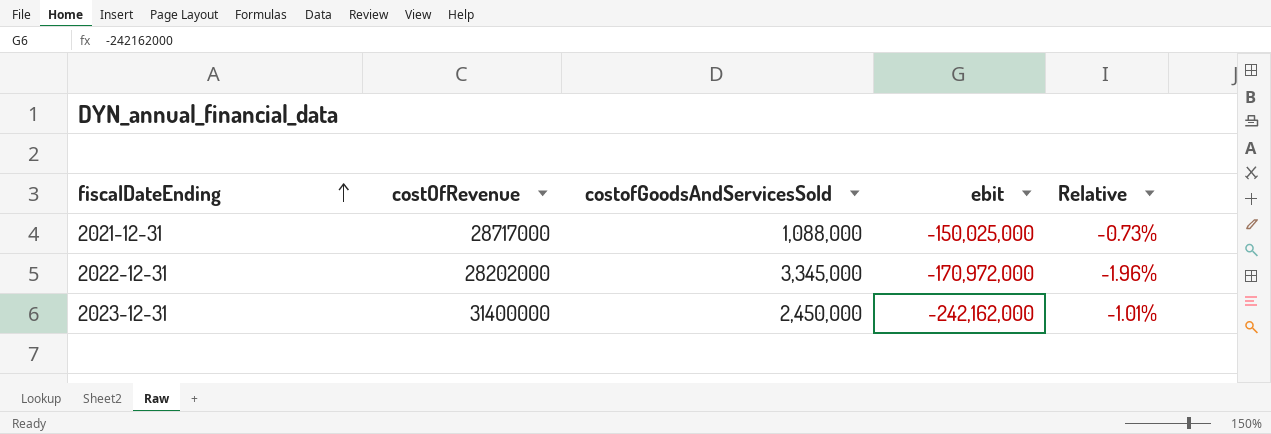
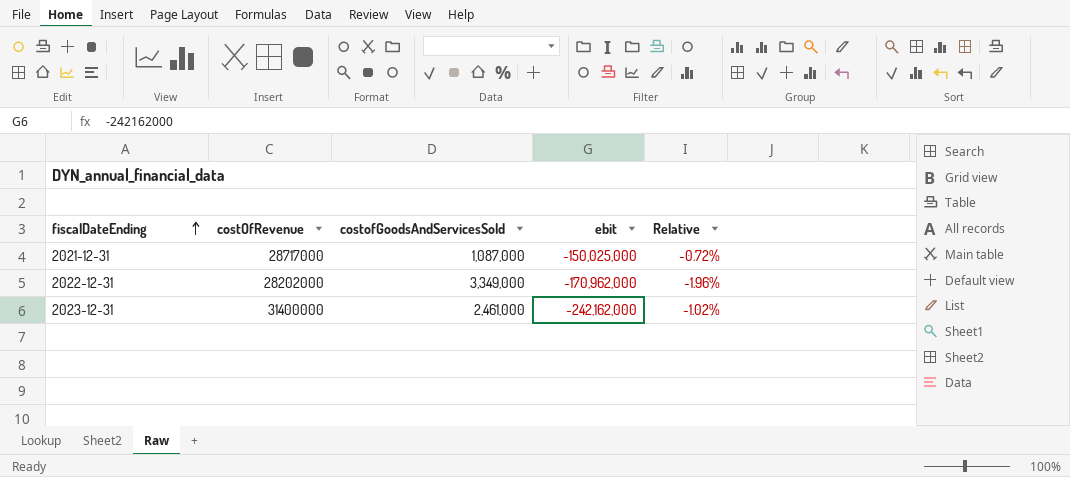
2021-12-31 | costofGoodsAndServicesSold: 1,088,000 -> 1,087,000
2021-12-31 | Relative: -0.73% -> -0.72%
2022-12-31 | costofGoodsAndServicesSold: 3,345,000 -> 3,349,000
2022-12-31 | ebit: -170,972,000 -> -170,962,000
2023-12-31 | costofGoodsAndServicesSold: 2,450,000 -> 2,461,000
2023-12-31 | Relative: -1.01% -> -1.02%

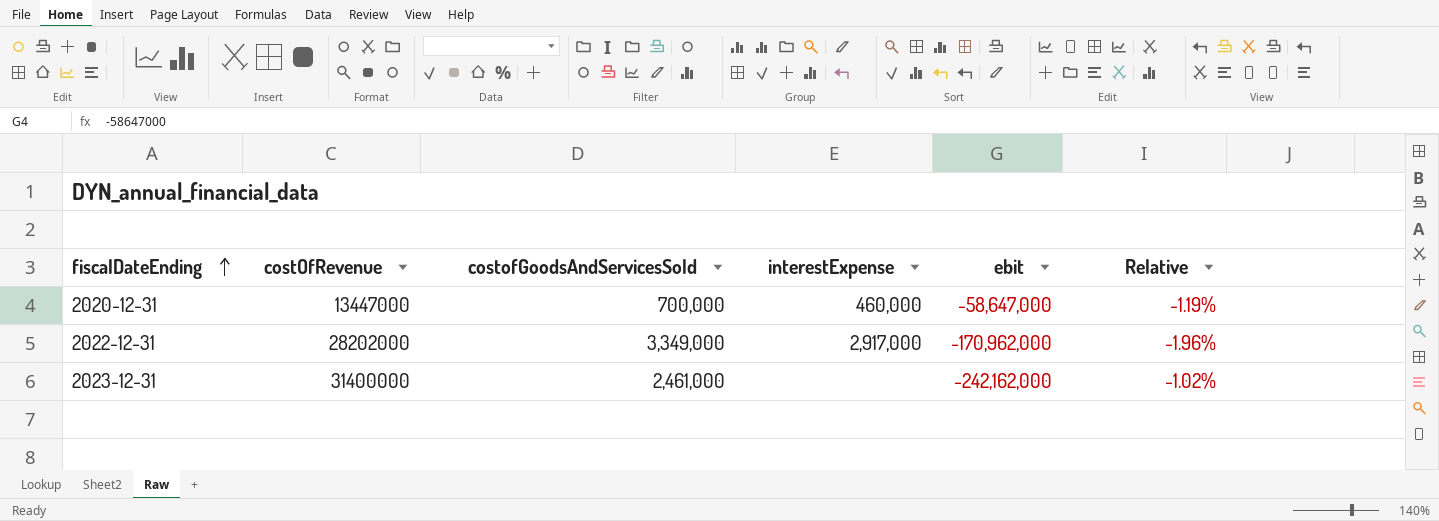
column interestExpense | position: none -> 4
row 2021-12-31: 28717000 | 1,087,000 | -150,025,000 | -0.72% -> none
row 2020-12-31: none -> 13447000 | 700,000 | 460,000 | -58,647,000 | -1.19%

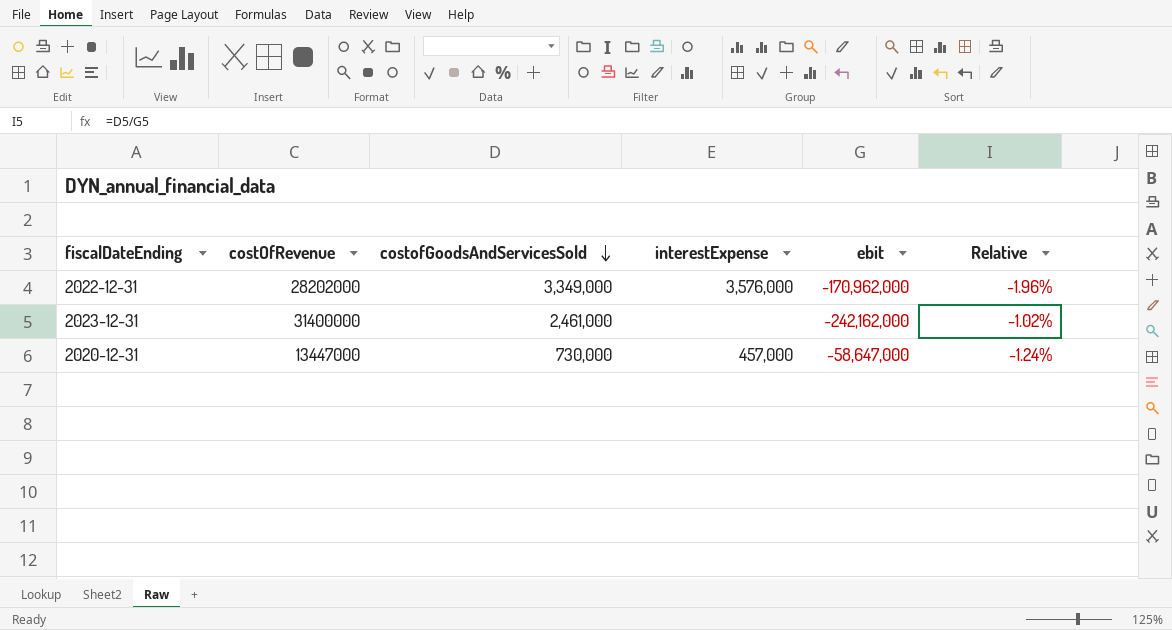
row order: fiscalDateEnding ascending -> costofGoodsAndServicesSold descending
2022-12-31 | interestExpense: 2,917,000 -> 3,576,000
2020-12-31 | costofGoodsAndServicesSold: 700,000 -> 730,000
2020-12-31 | interestExpense: 460,000 -> 457,000
2020-12-31 | Relative: -1.19% -> -1.24%

